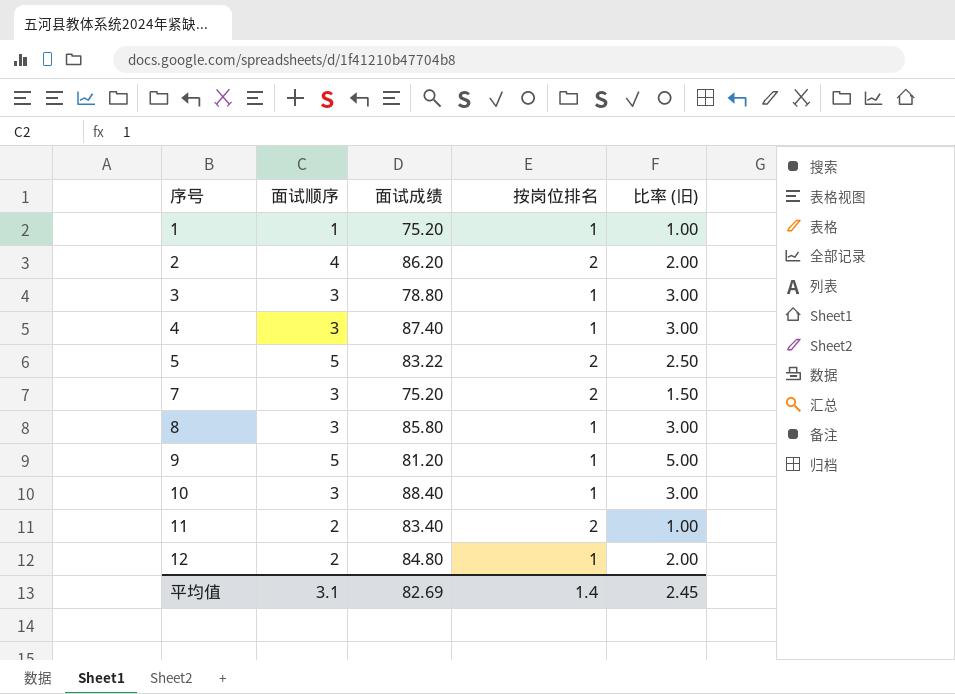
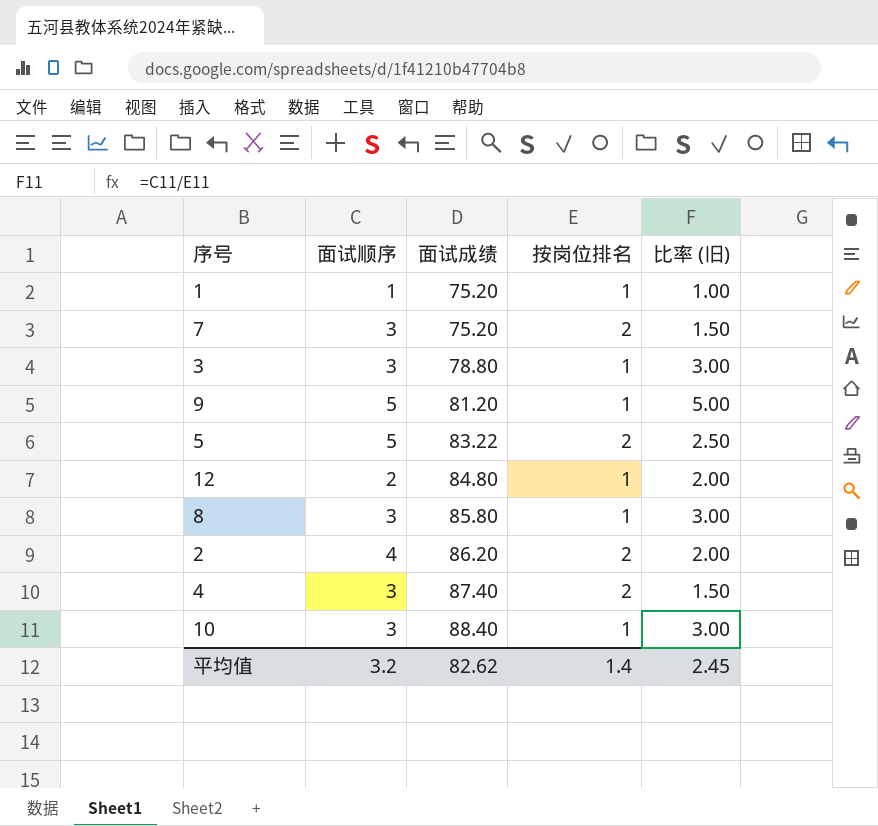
row order: 序号 ascending -> 面试成绩 ascending
row 11: 2 | 83.40 | 2 | 1.00 -> none
4 | 按岗位排名: 1 -> 2
4 | 比率 (旧): 3.00 -> 1.50
平均值 | 面试顺序: 3.1 -> 3.2
平均值 | 面试成绩: 82.69 -> 82.62

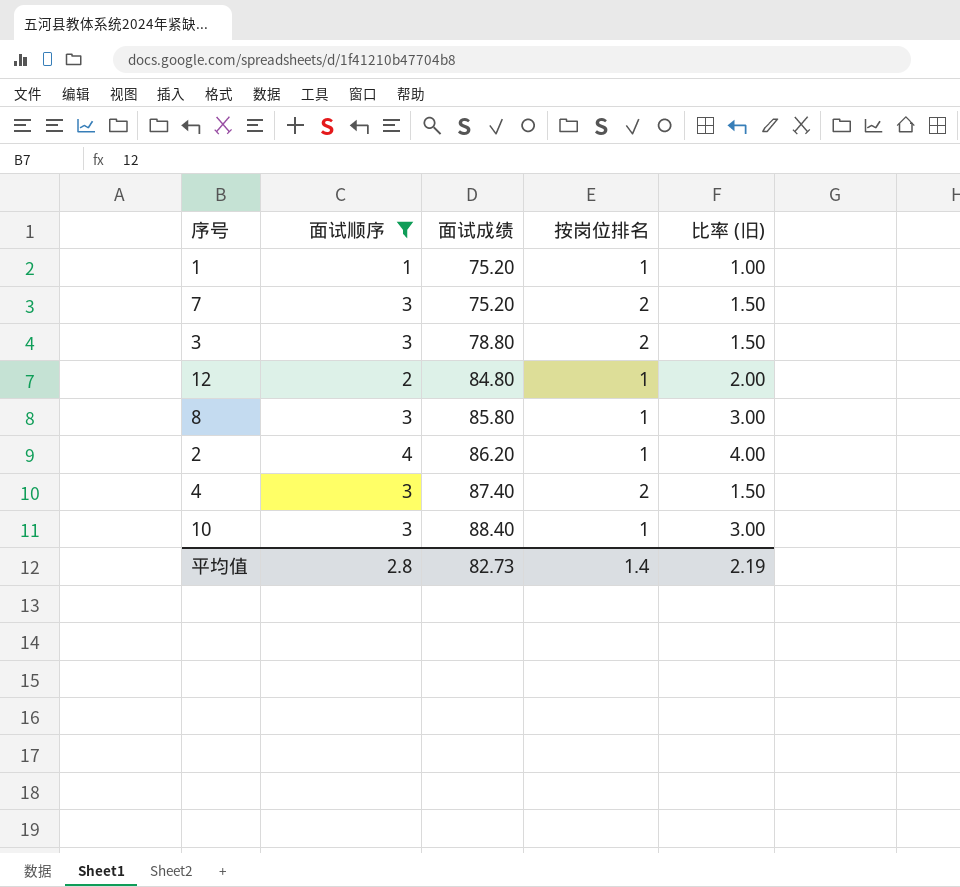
filter: none -> 面试顺序 != 5
3 | 按岗位排名: 1 -> 2
3 | 比率 (旧): 3.00 -> 1.50
2 | 按岗位排名: 2 -> 1
2 | 比率 (旧): 2.00 -> 4.00
平均值 | 面试顺序: 3.2 -> 2.8
平均值 | 面试成绩: 82.62 -> 82.73
平均值 | 比率 (旧): 2.45 -> 2.19

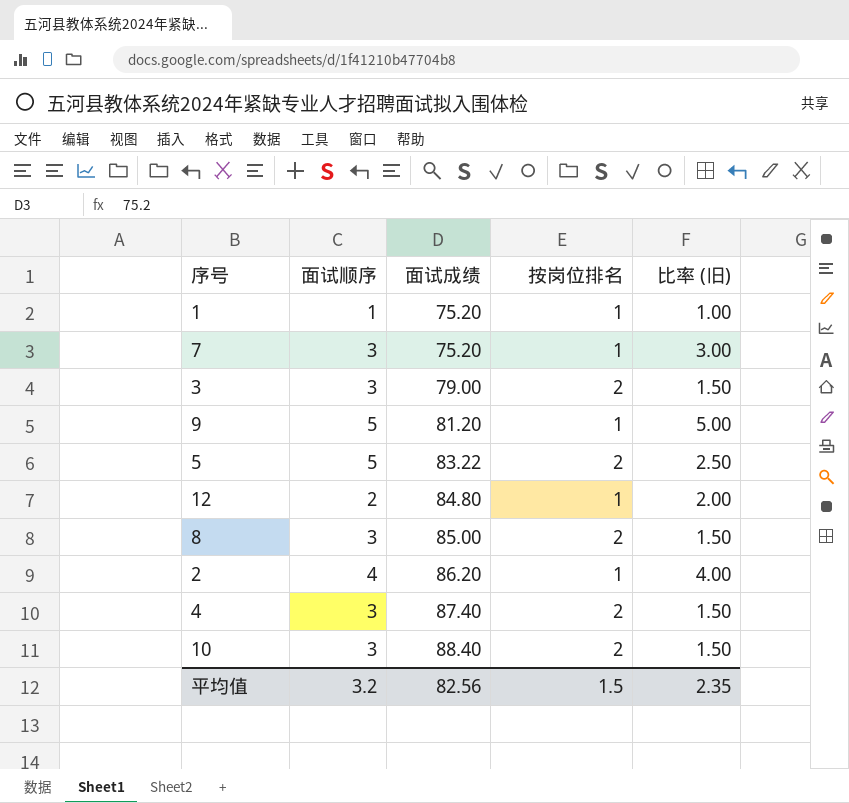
filter: 面试顺序 != 5 -> none
7 | 按岗位排名: 2 -> 1
7 | 比率 (旧): 1.50 -> 3.00
3 | 面试成绩: 78.80 -> 79.00
8 | 面试成绩: 85.80 -> 85.00
8 | 按岗位排名: 1 -> 2
8 | 比率 (旧): 3.00 -> 1.50
10 | 按岗位排名: 1 -> 2
10 | 比率 (旧): 3.00 -> 1.50
平均值 | 面试顺序: 2.8 -> 3.2
平均值 | 面试成绩: 82.73 -> 82.56
平均值 | 按岗位排名: 1.4 -> 1.5
平均值 | 比率 (旧): 2.19 -> 2.35

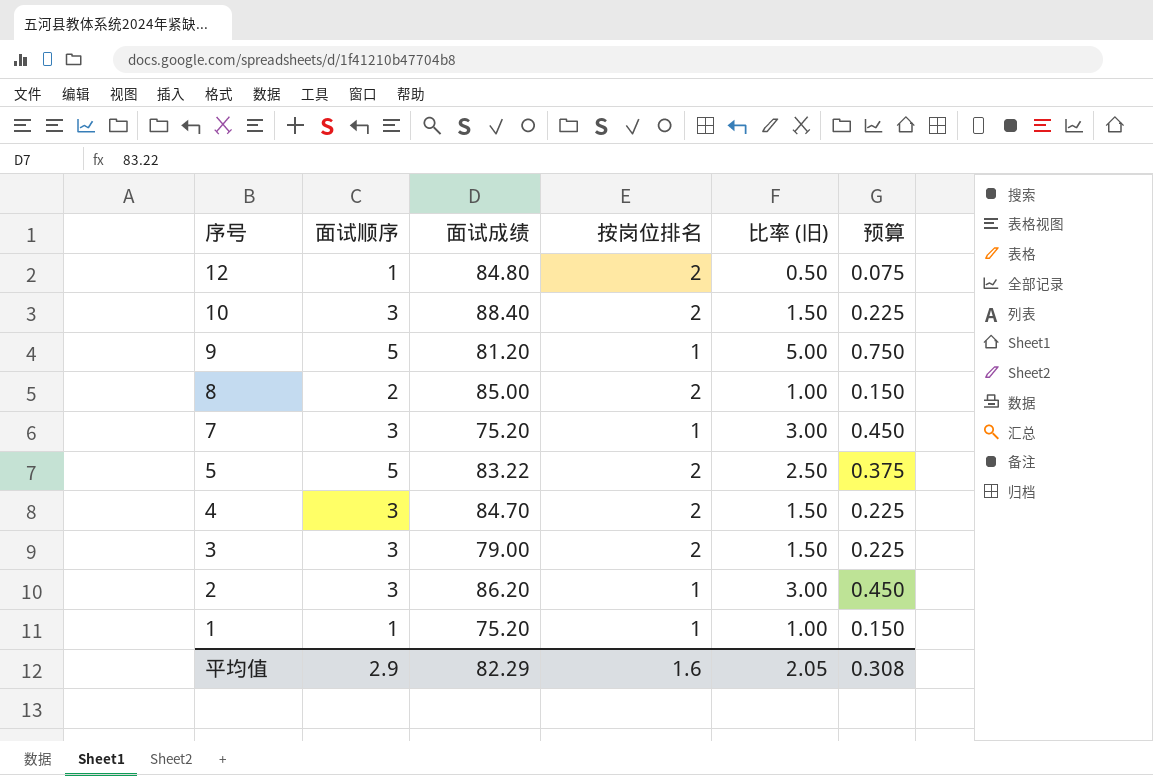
row order: 面试成绩 ascending -> 序号 descending
column 预算 | formula: none -> [比率 (旧)] * 0.15
12 | 面试顺序: 2 -> 1
12 | 按岗位排名: 1 -> 2
12 | 比率 (旧): 2.00 -> 0.50
8 | 面试顺序: 3 -> 2
8 | 比率 (旧): 1.50 -> 1.00
4 | 面试成绩: 87.40 -> 84.70
2 | 面试顺序: 4 -> 3
2 | 比率 (旧): 4.00 -> 3.00
平均值 | 面试顺序: 3.2 -> 2.9
平均值 | 面试成绩: 82.56 -> 82.29
平均值 | 按岗位排名: 1.5 -> 1.6
平均值 | 比率 (旧): 2.35 -> 2.05

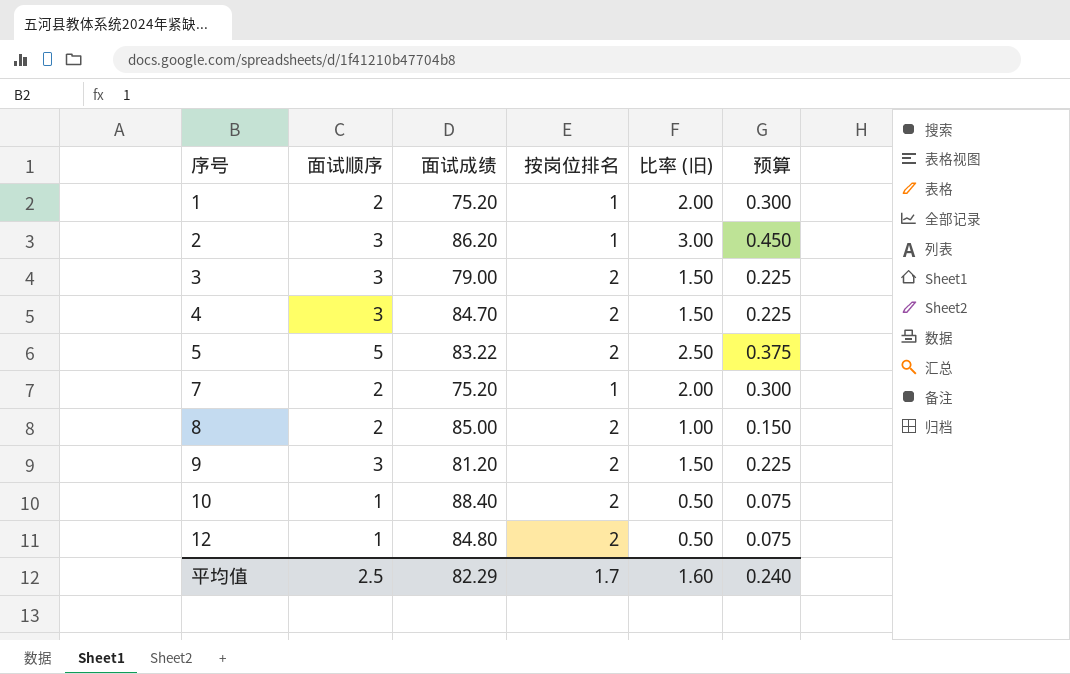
row order: 序号 descending -> 序号 ascending
1 | 面试顺序: 1 -> 2
1 | 比率 (旧): 1.00 -> 2.00
1 | 预算: 0.150 -> 0.300
7 | 面试顺序: 3 -> 2
7 | 比率 (旧): 3.00 -> 2.00
7 | 预算: 0.450 -> 0.300
9 | 面试顺序: 5 -> 3
9 | 按岗位排名: 1 -> 2
9 | 比率 (旧): 5.00 -> 1.50
9 | 预算: 0.750 -> 0.225
10 | 面试顺序: 3 -> 1
10 | 比率 (旧): 1.50 -> 0.50
10 | 预算: 0.225 -> 0.075
平均值 | 面试顺序: 2.9 -> 2.5
平均值 | 按岗位排名: 1.6 -> 1.7
平均值 | 比率 (旧): 2.05 -> 1.60
平均值 | 预算: 0.308 -> 0.240

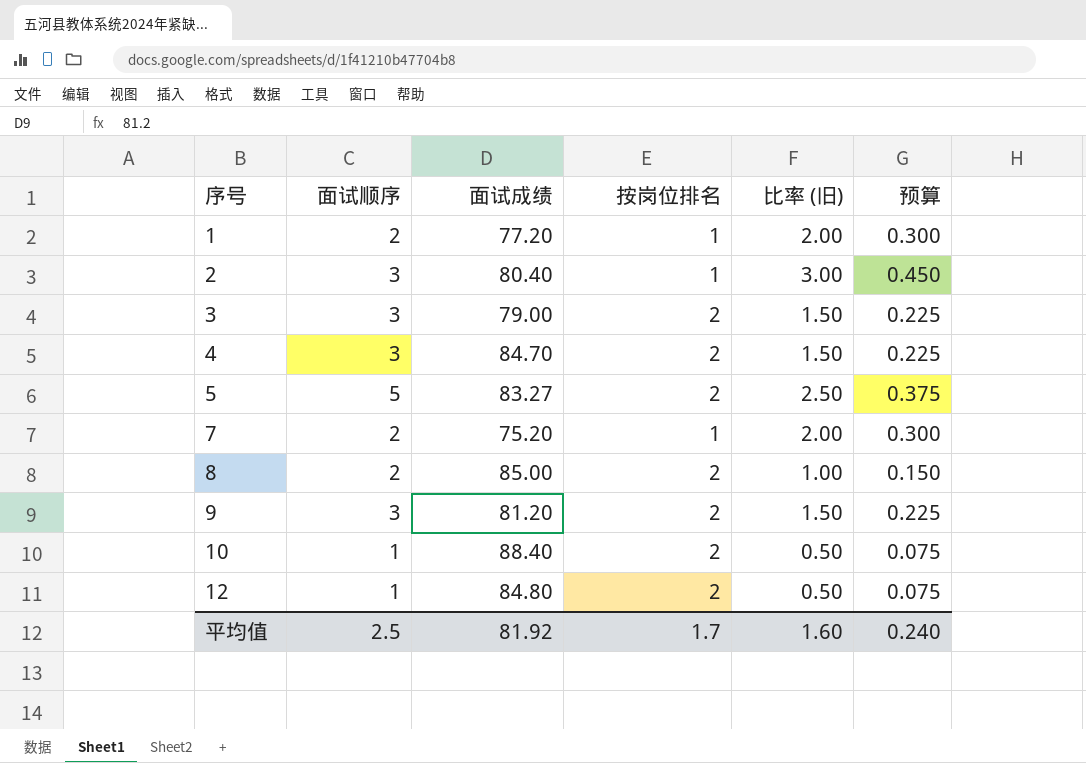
1 | 面试成绩: 75.20 -> 77.20
2 | 面试成绩: 86.20 -> 80.40
5 | 面试成绩: 83.22 -> 83.27
平均值 | 面试成绩: 82.29 -> 81.92

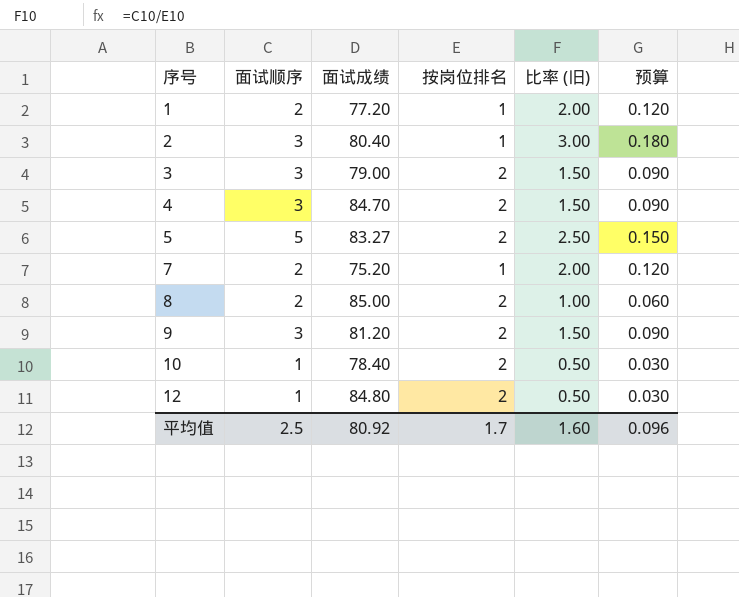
column 预算 | formula: [比率 (旧)] * 0.15 -> [比率 (旧)] * 0.06
10 | 面试成绩: 88.40 -> 78.40
平均值 | 面试成绩: 81.92 -> 80.92
平均值 | 预算: 0.240 -> 0.096

